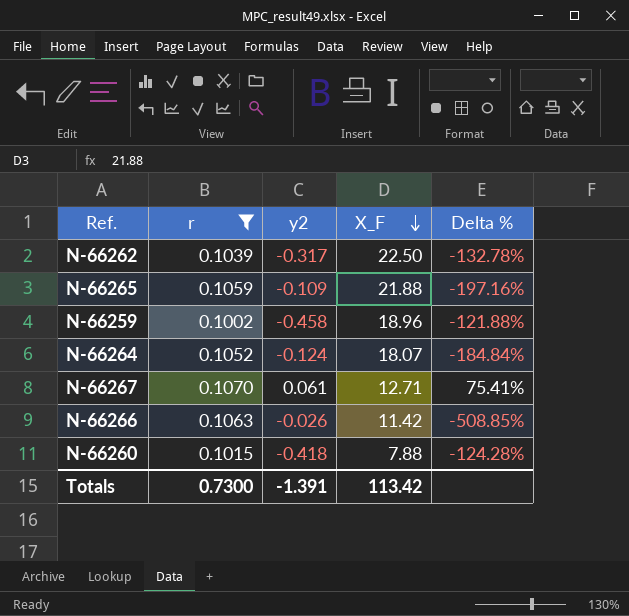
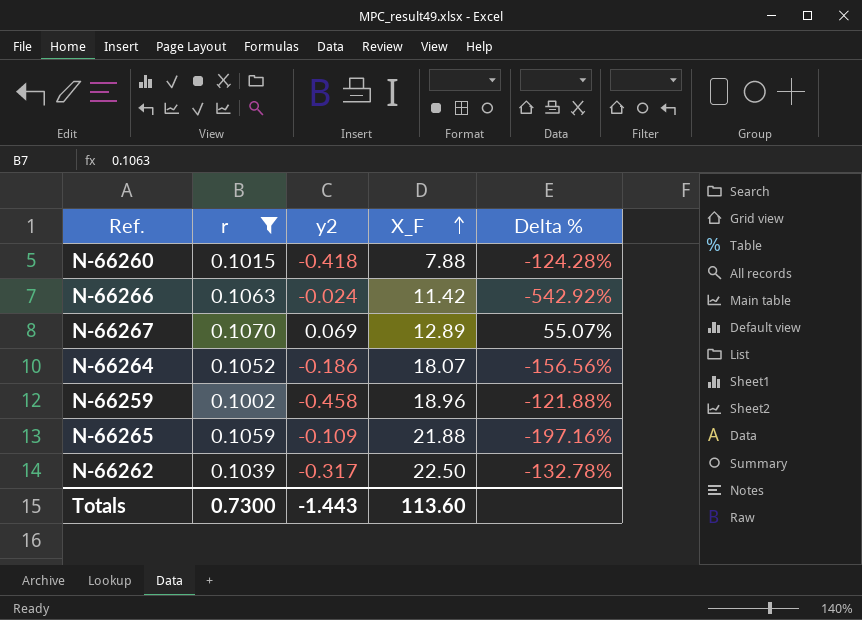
row order: X_F descending -> X_F ascending
N-66266 | y2: -0.026 -> -0.024
N-66266 | Delta %: -508.85% -> -542.92%
N-66267 | y2: 0.061 -> 0.069
N-66267 | X_F: 12.71 -> 12.89
N-66267 | Delta %: 75.41% -> 55.07%
N-66264 | y2: -0.124 -> -0.186
N-66264 | Delta %: -184.84% -> -156.56%
Totals | y2: -1.391 -> -1.443
Totals | X_F: 113.42 -> 113.60

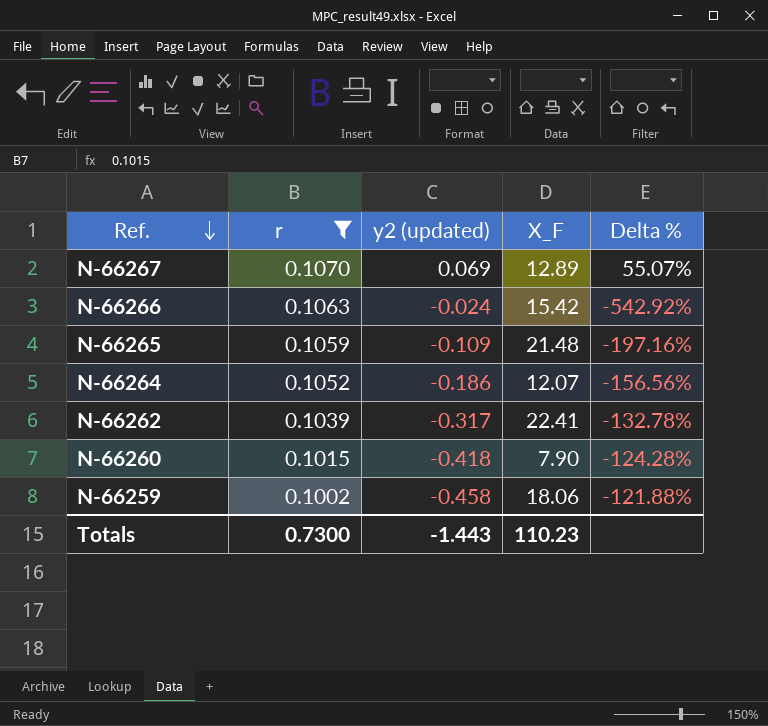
row order: X_F ascending -> Ref. descending
column name: y2 -> y2 (updated)
N-66266 | X_F: 11.42 -> 15.42
N-66265 | X_F: 21.88 -> 21.48
N-66264 | X_F: 18.07 -> 12.07
N-66262 | X_F: 22.50 -> 22.41
N-66260 | X_F: 7.88 -> 7.90
N-66259 | X_F: 18.96 -> 18.06
Totals | X_F: 113.60 -> 110.23

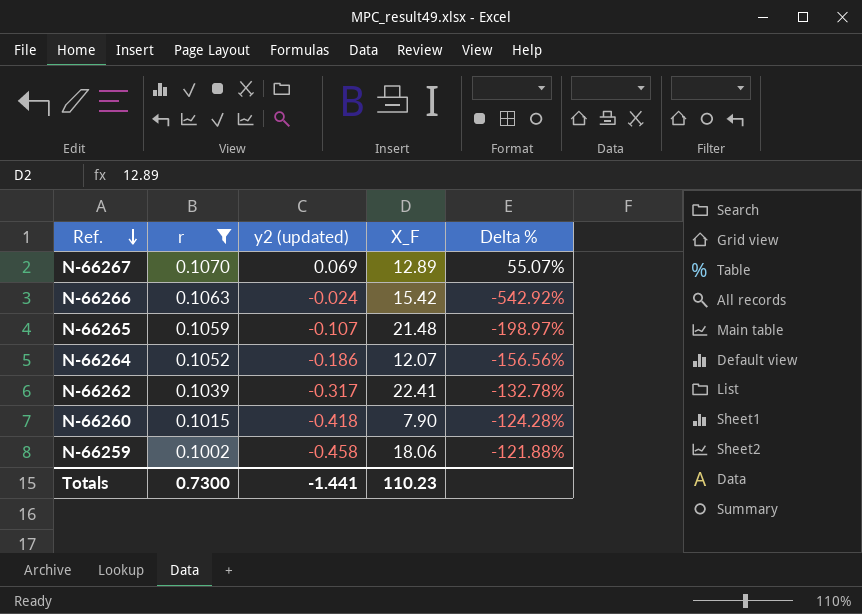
N-66265 | y2 (updated): -0.109 -> -0.107
N-66265 | Delta %: -197.16% -> -198.97%
Totals | y2 (updated): -1.443 -> -1.441

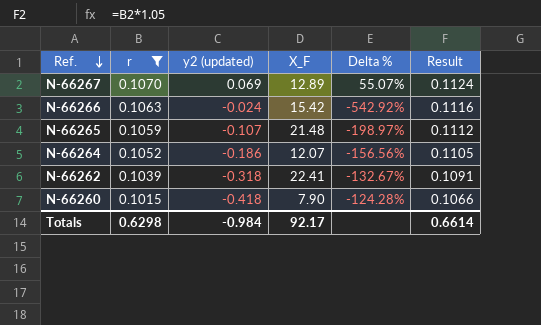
column Result | formula: none -> [r] * 1.05
row N-66259: 0.1002 | -0.458 | 18.06 | -121.88% -> none
N-66262 | y2 (updated): -0.317 -> -0.318
N-66262 | Delta %: -132.78% -> -132.67%
Totals | r: 0.7300 -> 0.6298
Totals | y2 (updated): -1.441 -> -0.984
Totals | X_F: 110.23 -> 92.17

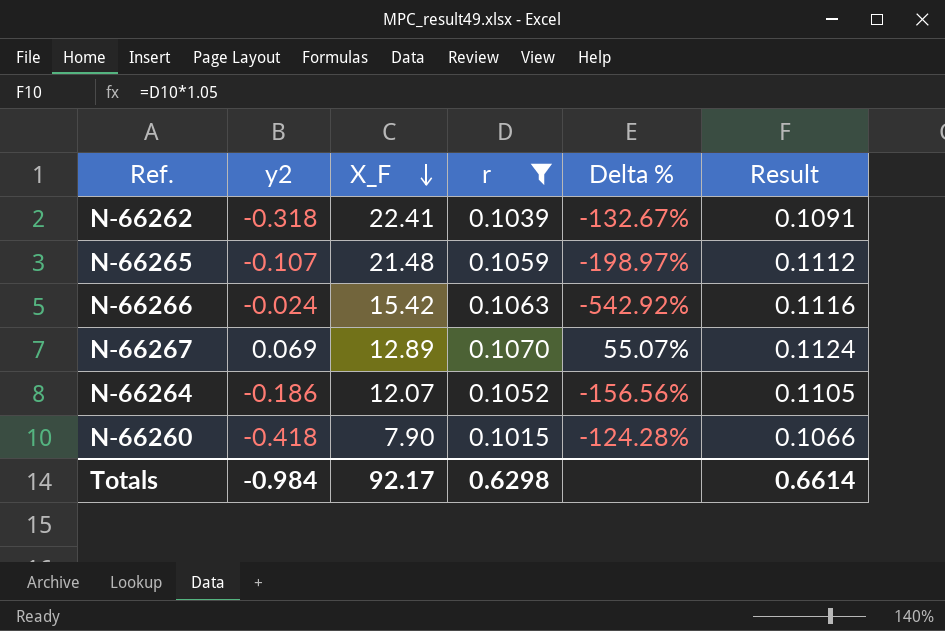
row order: Ref. descending -> X_F descending
column name: y2 (updated) -> y2
column r | position: 2 -> 4

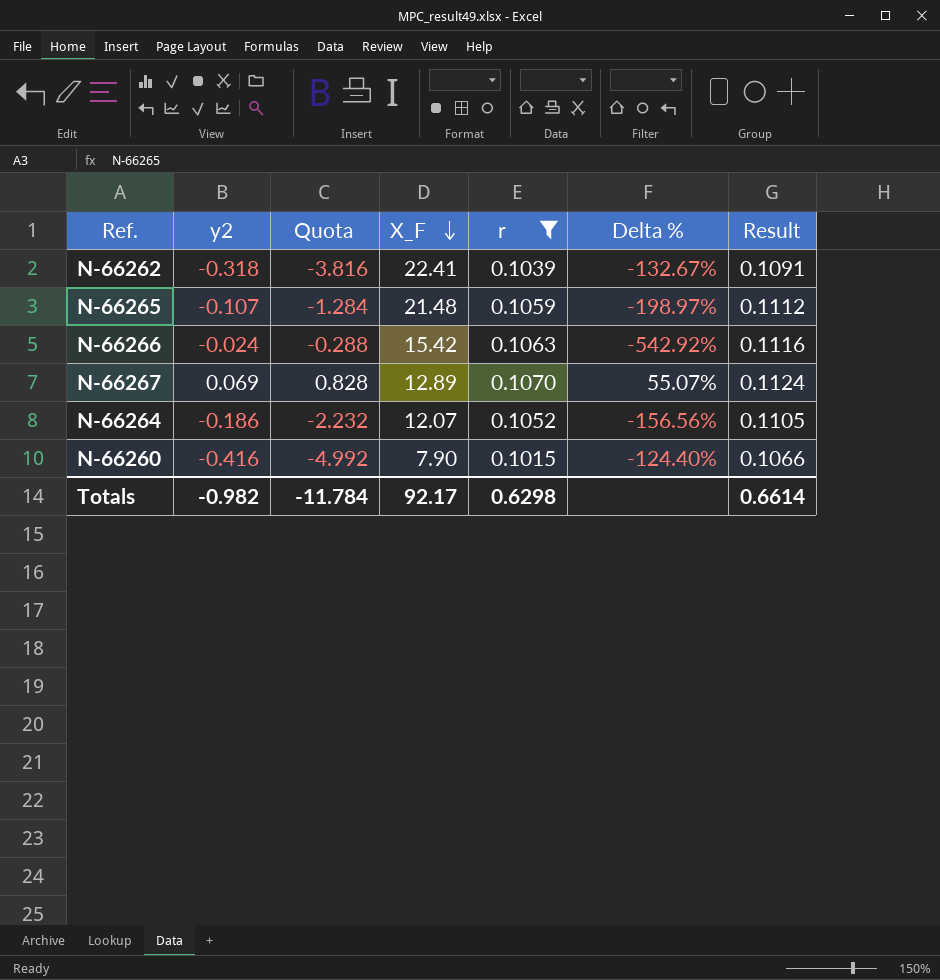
column Quota | formula: none -> [y2] * 12
N-66260 | y2: -0.418 -> -0.416
N-66260 | Delta %: -124.28% -> -124.40%
Totals | y2: -0.984 -> -0.982

